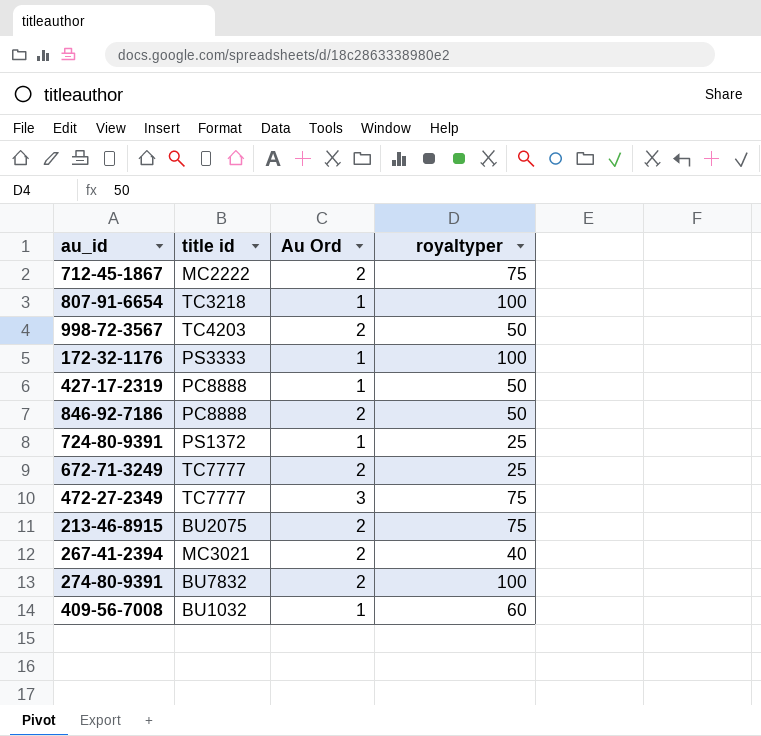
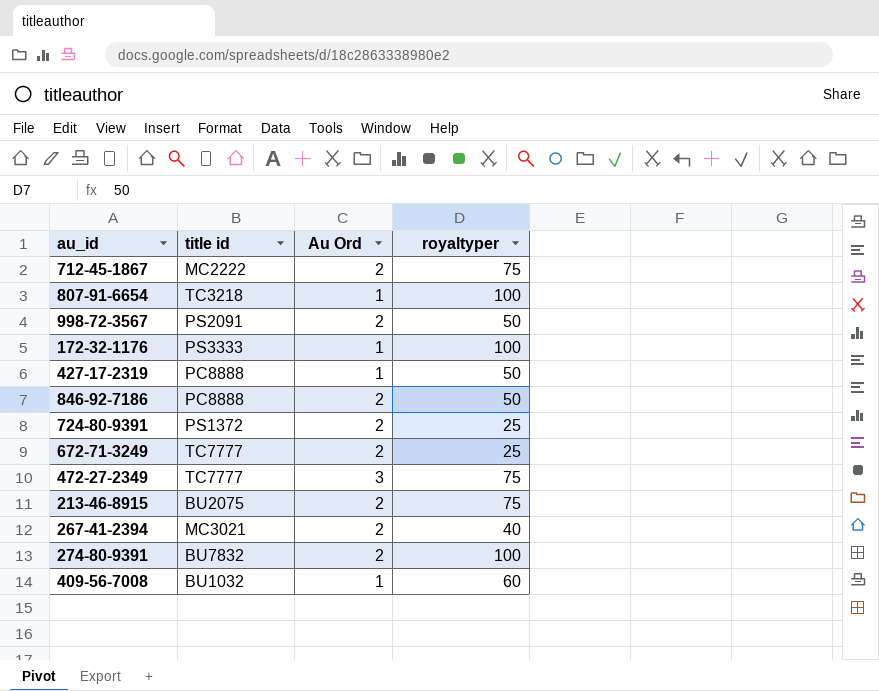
998-72-3567 | title id: TC4203 -> PS2091
724-80-9391 | Au Ord: 1 -> 2

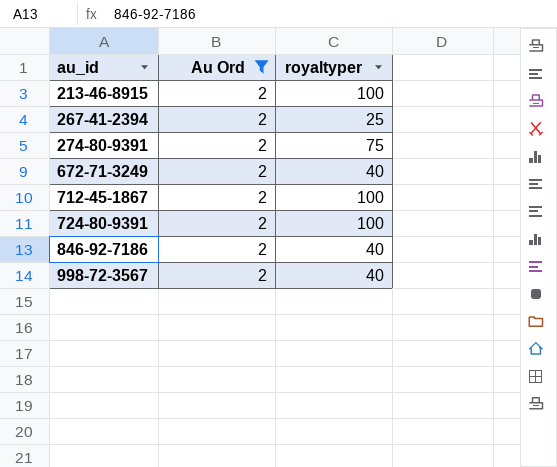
filter: none -> Au Ord = 2
row order: none -> au_id ascending
column title id | position: 2 -> none
213-46-8915 | royaltyper: 75 -> 100
267-41-2394 | royaltyper: 40 -> 25
274-80-9391 | royaltyper: 100 -> 75
672-71-3249 | royaltyper: 25 -> 40
712-45-1867 | royaltyper: 75 -> 100
724-80-9391 | royaltyper: 25 -> 100
846-92-7186 | royaltyper: 50 -> 40
998-72-3567 | royaltyper: 50 -> 40

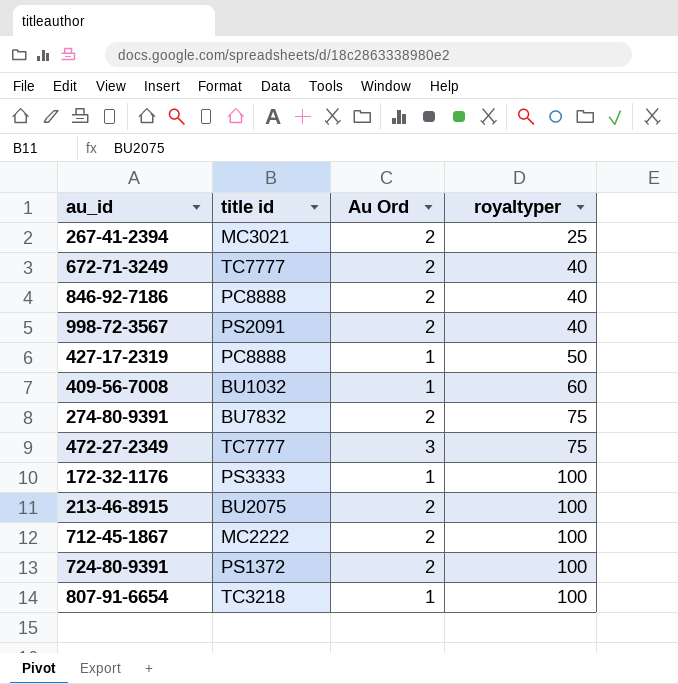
filter: Au Ord = 2 -> none
row order: au_id ascending -> royaltyper ascending
column title id | position: none -> 2

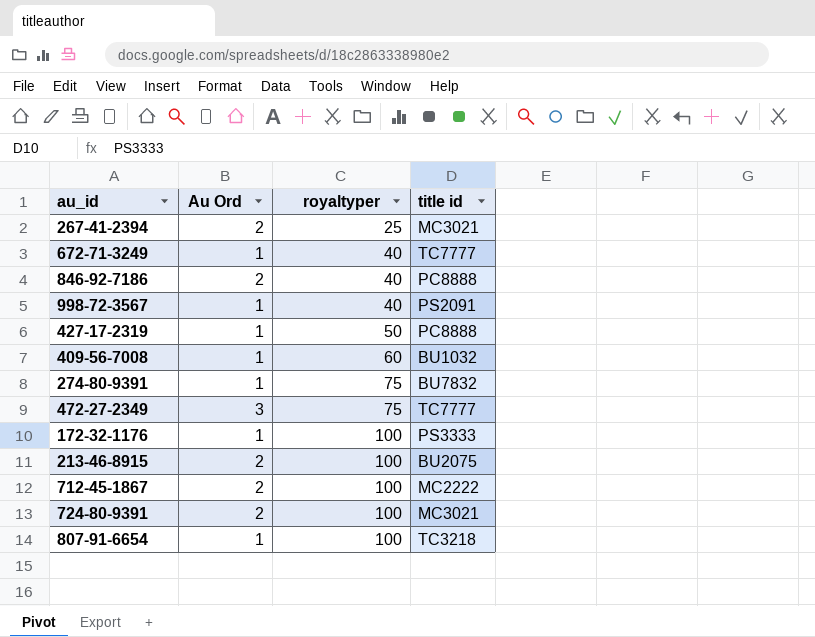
column title id | position: 2 -> 4
672-71-3249 | Au Ord: 2 -> 1
998-72-3567 | Au Ord: 2 -> 1
274-80-9391 | Au Ord: 2 -> 1
724-80-9391 | title id: PS1372 -> MC3021

